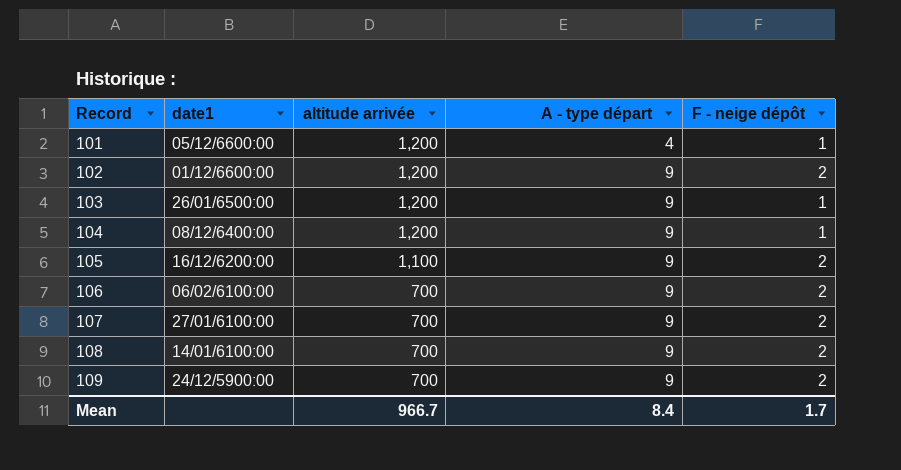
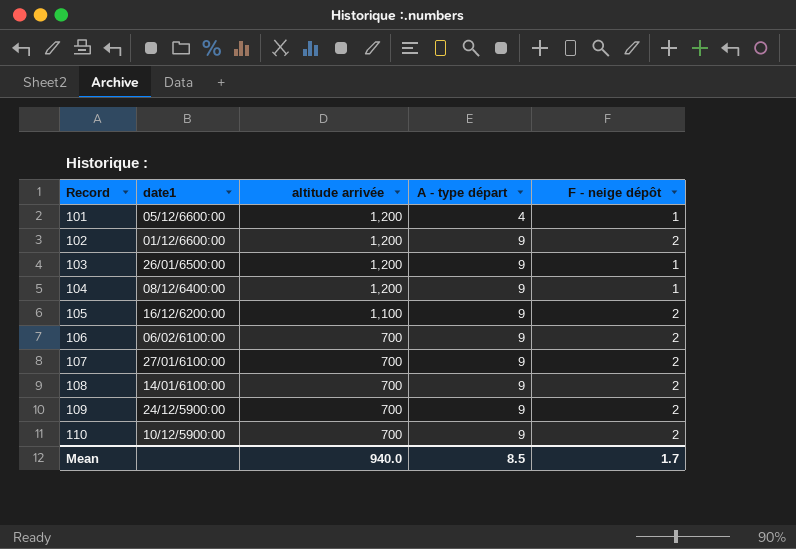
row 110: none -> 10/12/5900:00 | 700 | 9 | 2
Mean | altitude arrivée: 966.7 -> 940.0
Mean | A - type départ: 8.4 -> 8.5

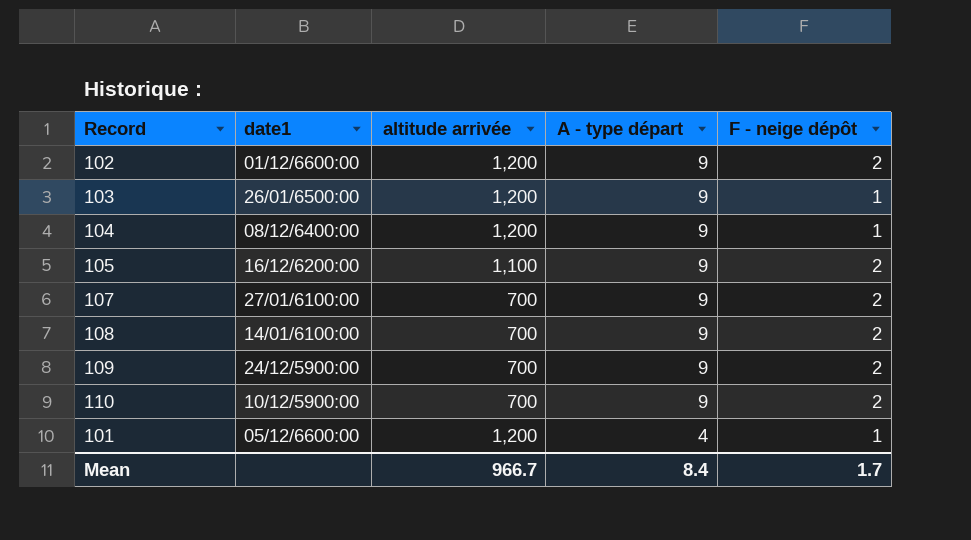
row order: Record ascending -> A - type départ descending
row 106: 06/02/6100:00 | 700 | 9 | 2 -> none
Mean | altitude arrivée: 940.0 -> 966.7
Mean | A - type départ: 8.5 -> 8.4

